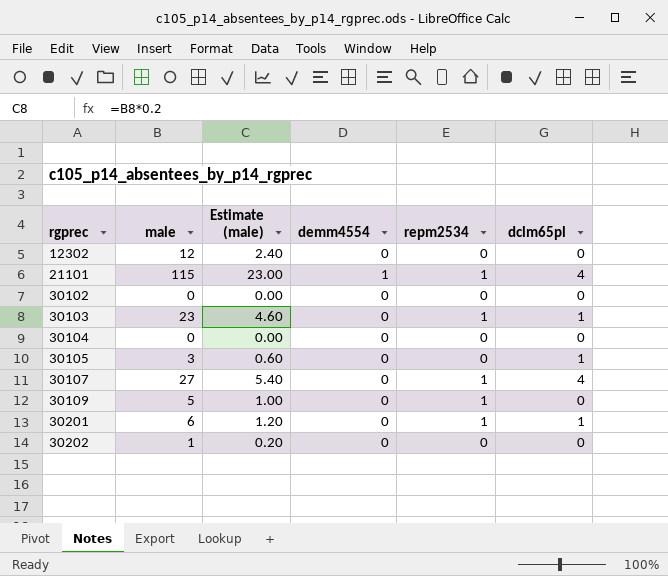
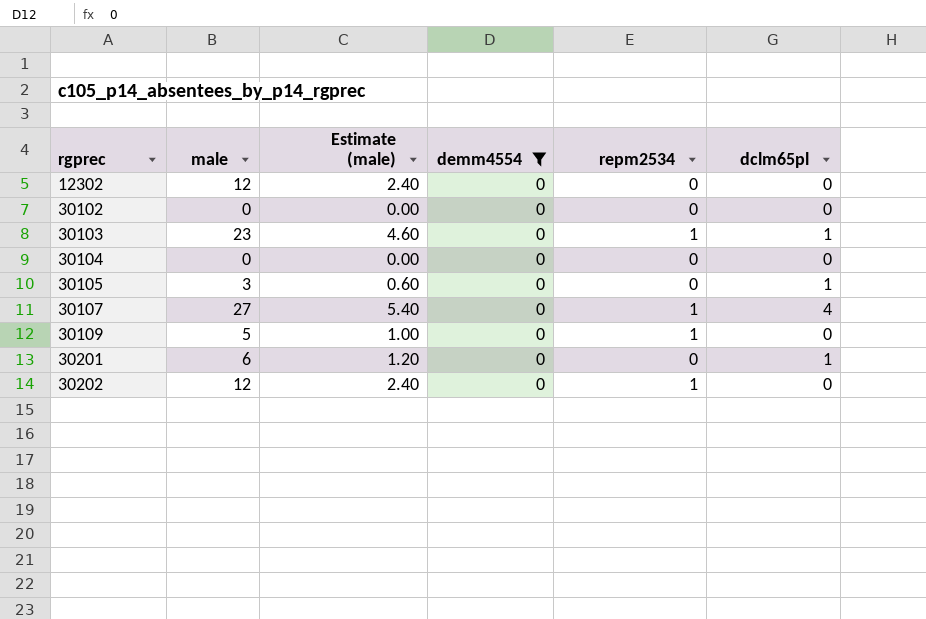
filter: none -> demm4554 = 0
30201 | repm2534: 1 -> 0
30202 | male: 1 -> 12
30202 | Estimate (male): 0.20 -> 2.40
30202 | repm2534: 0 -> 1

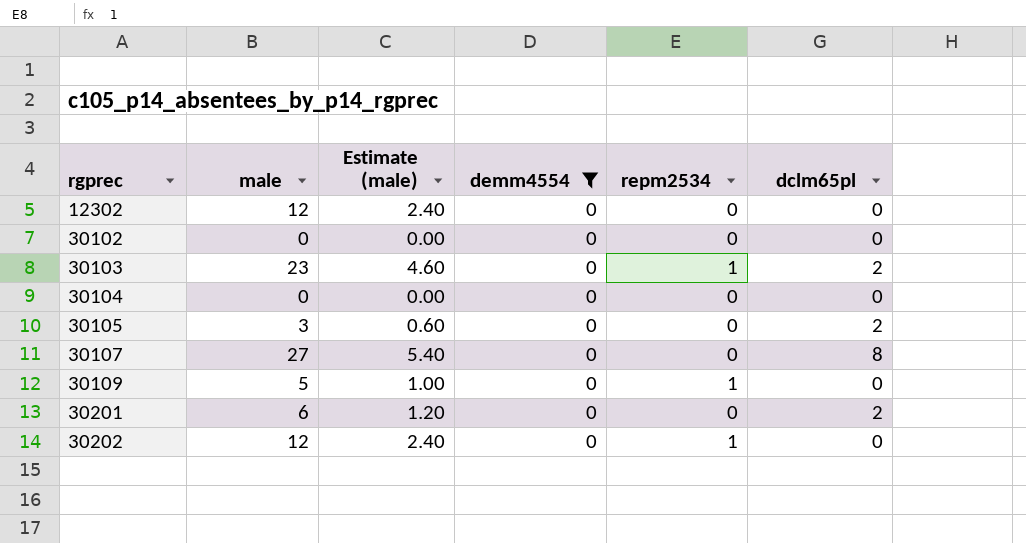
30103 | dclm65pl: 1 -> 2
30105 | dclm65pl: 1 -> 2
30107 | repm2534: 1 -> 0
30107 | dclm65pl: 4 -> 8
30201 | dclm65pl: 1 -> 2

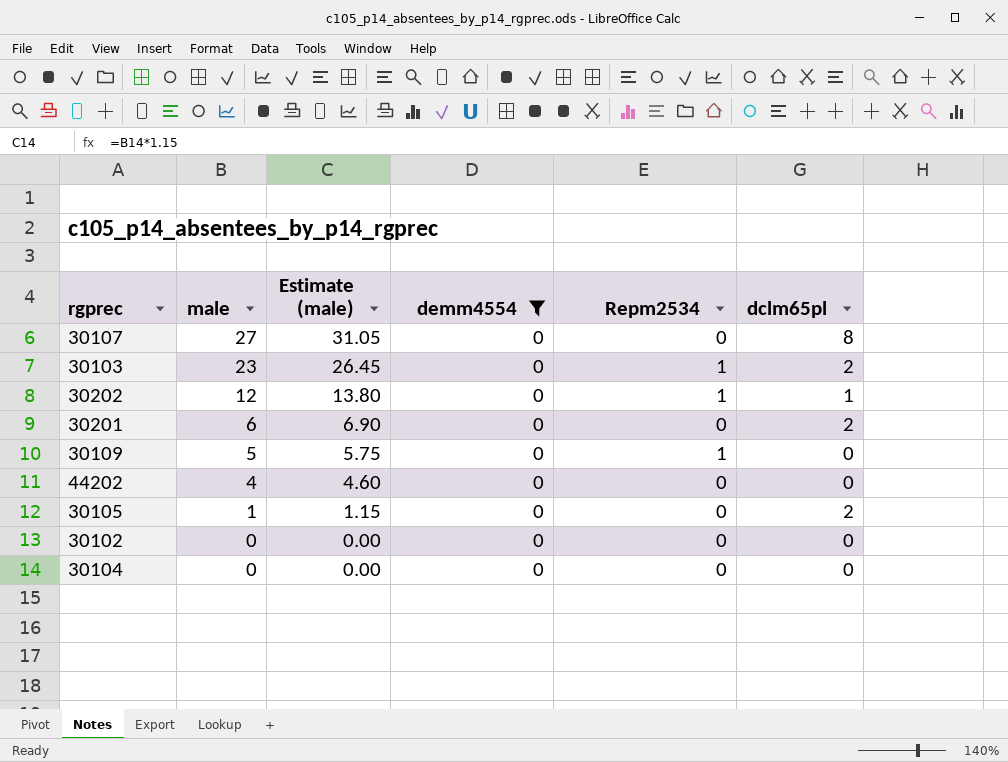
row order: rgprec ascending -> male descending
column Estimate (male) | formula: [male] * 0.2 -> [male] * 1.15
column name: repm2534 -> Repm2534
row 12302: 12 | 2.40 | 0 | 0 | 0 -> none
30202 | dclm65pl: 0 -> 1
row 44202: none -> 4 | 4.60 | 0 | 0 | 0
30105 | male: 3 -> 1

